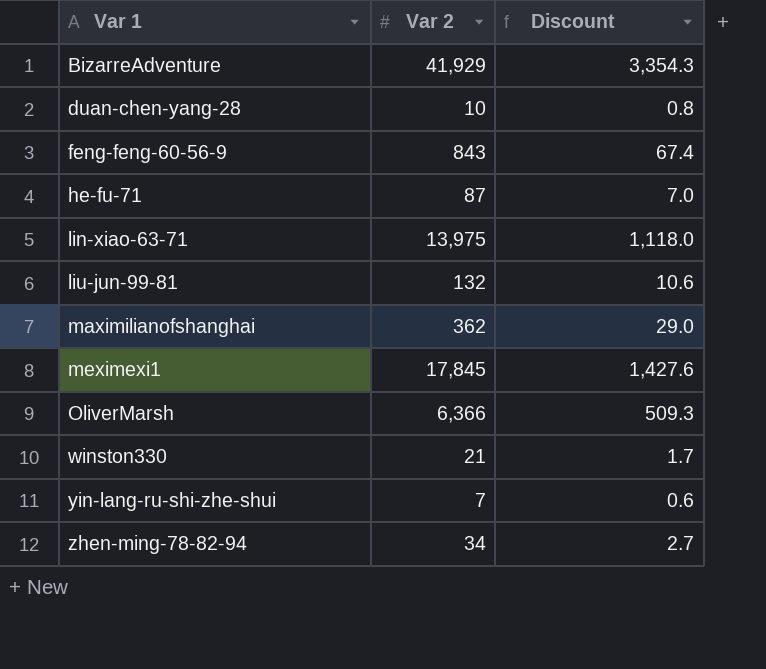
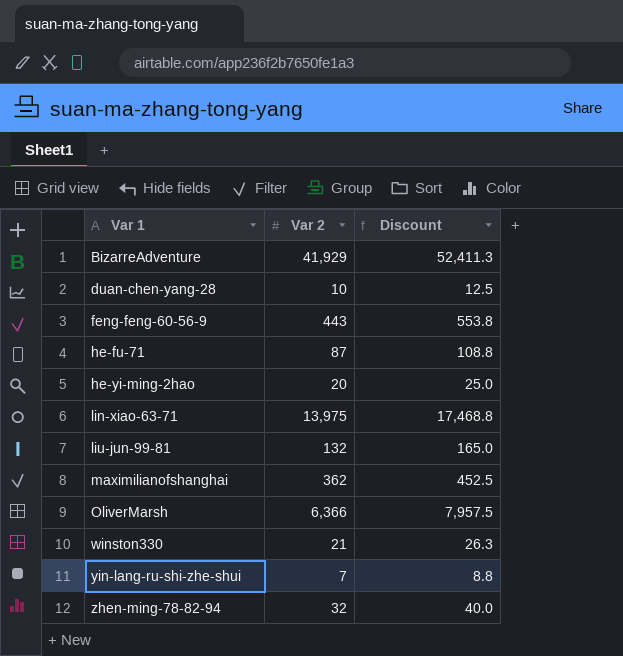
column Discount | formula: [Var 2] * 0.08 -> [Var 2] * 1.25
row meximexi1: 17,845 | 1,427.6 -> none
feng-feng-60-56-9 | Var 2: 843 -> 443
row he-yi-ming-2hao: none -> 20 | 25.0
zhen-ming-78-82-94 | Var 2: 34 -> 32

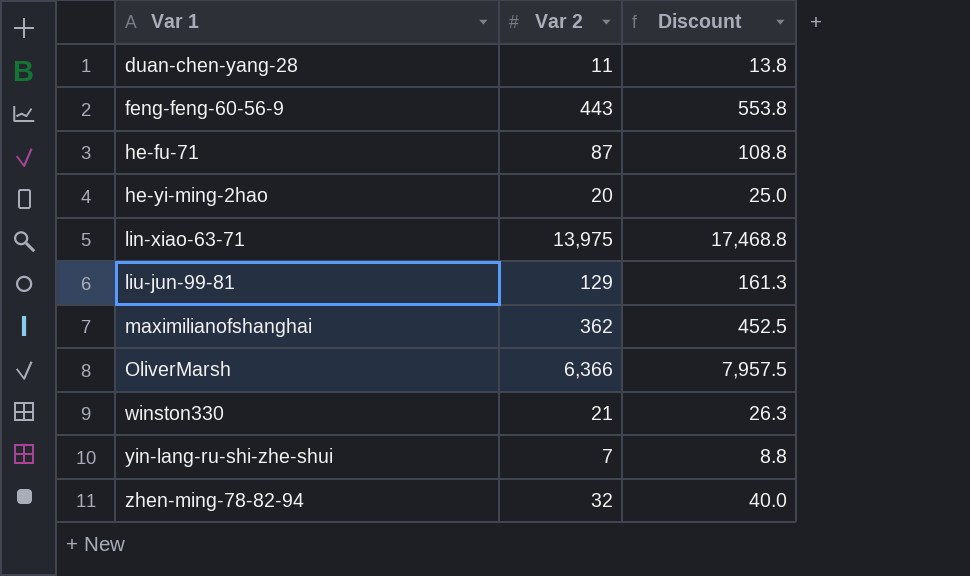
row BizarreAdventure: 41,929 | 52,411.3 -> none
duan-chen-yang-28 | Var 2: 10 -> 11
duan-chen-yang-28 | Discount: 12.5 -> 13.8
liu-jun-99-81 | Var 2: 132 -> 129
liu-jun-99-81 | Discount: 165.0 -> 161.3

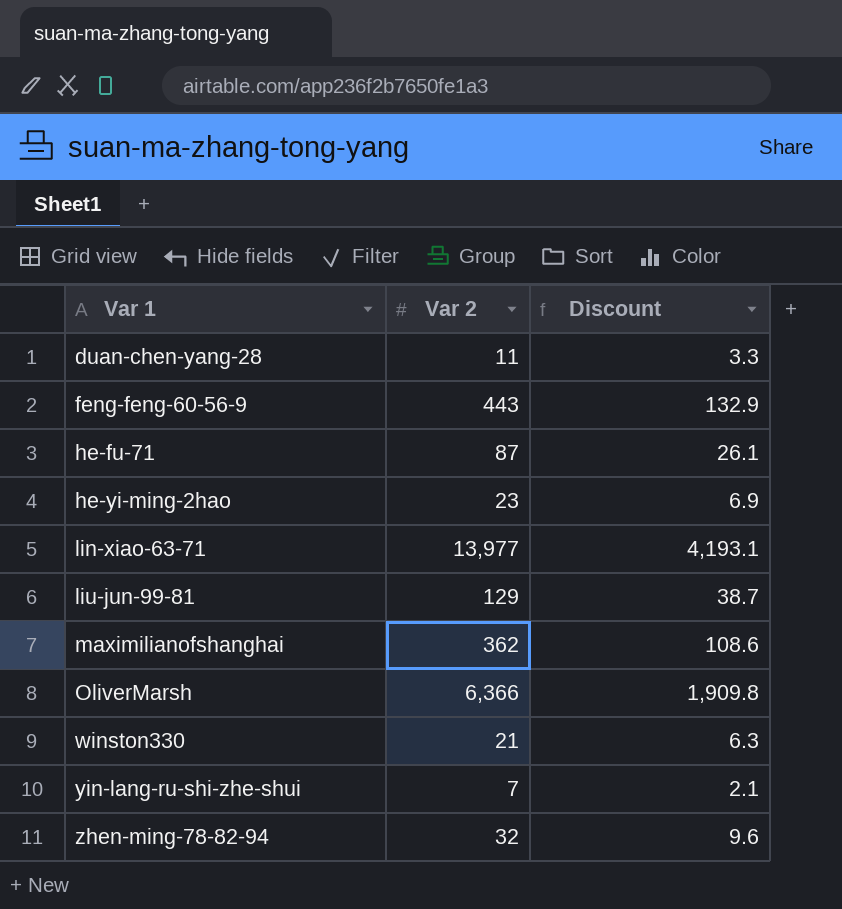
column Discount | formula: [Var 2] * 1.25 -> [Var 2] * 0.3
he-yi-ming-2hao | Var 2: 20 -> 23
lin-xiao-63-71 | Var 2: 13,975 -> 13,977

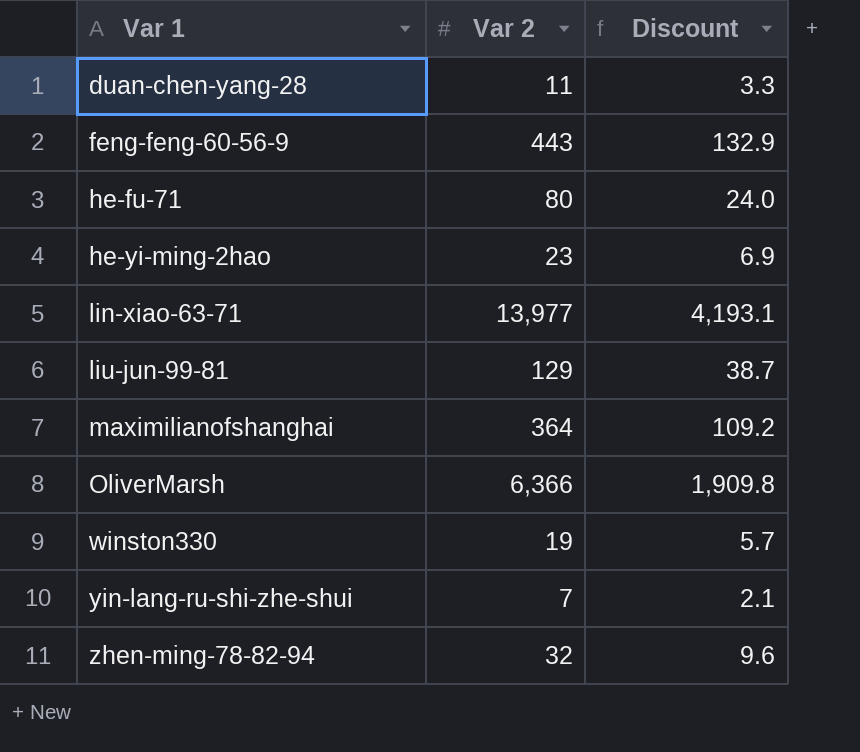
he-fu-71 | Var 2: 87 -> 80
he-fu-71 | Discount: 26.1 -> 24.0
maximilianofshanghai | Var 2: 362 -> 364
maximilianofshanghai | Discount: 108.6 -> 109.2
winston330 | Var 2: 21 -> 19
winston330 | Discount: 6.3 -> 5.7

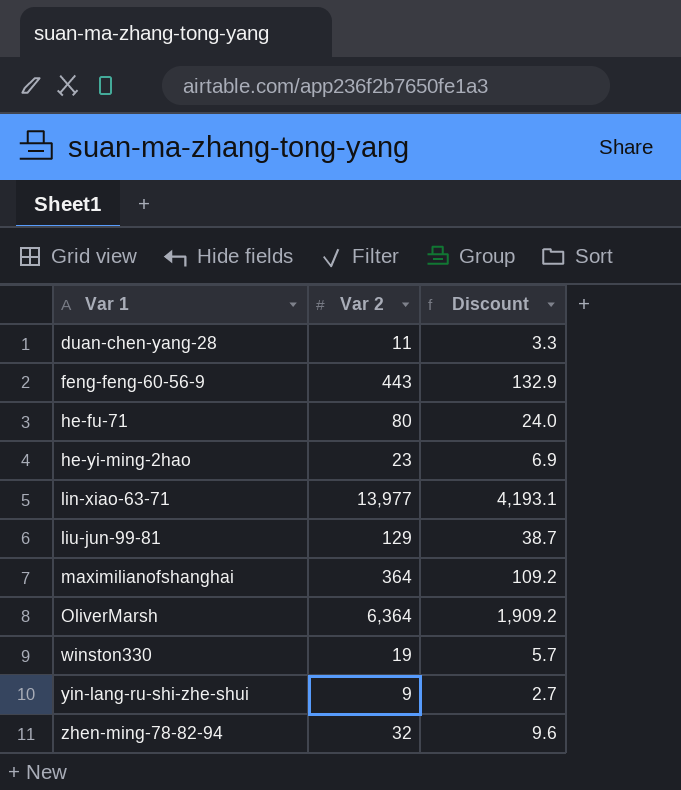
OliverMarsh | Var 2: 6,366 -> 6,364
OliverMarsh | Discount: 1,909.8 -> 1,909.2
yin-lang-ru-shi-zhe-shui | Var 2: 7 -> 9
yin-lang-ru-shi-zhe-shui | Discount: 2.1 -> 2.7

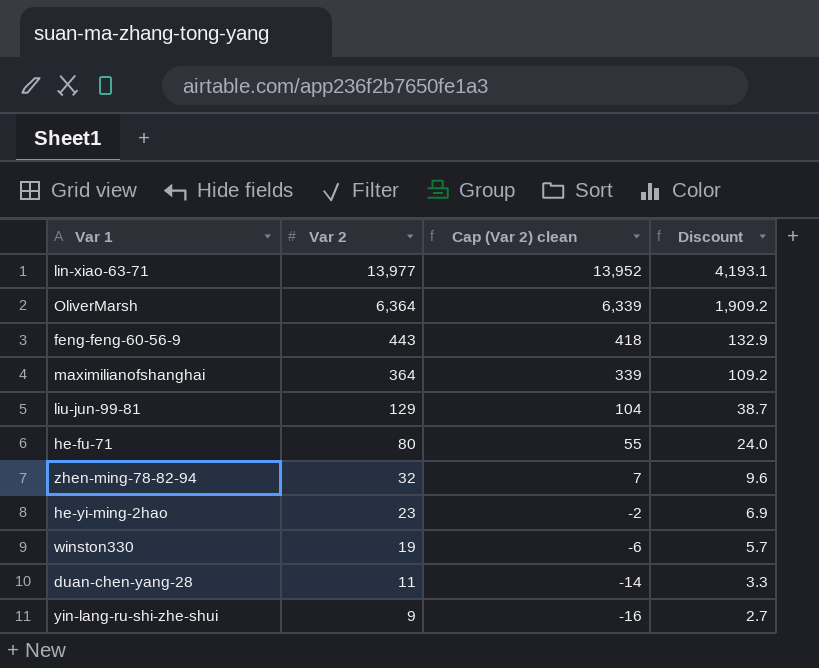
row order: Var 1 ascending -> Var 2 descending
column Cap (Var 2) clean | formula: none -> [Var 2] - 25

